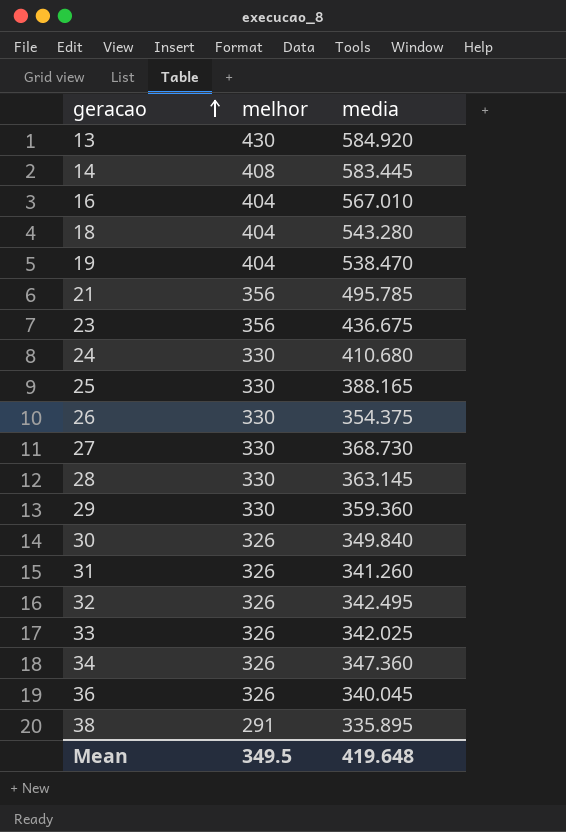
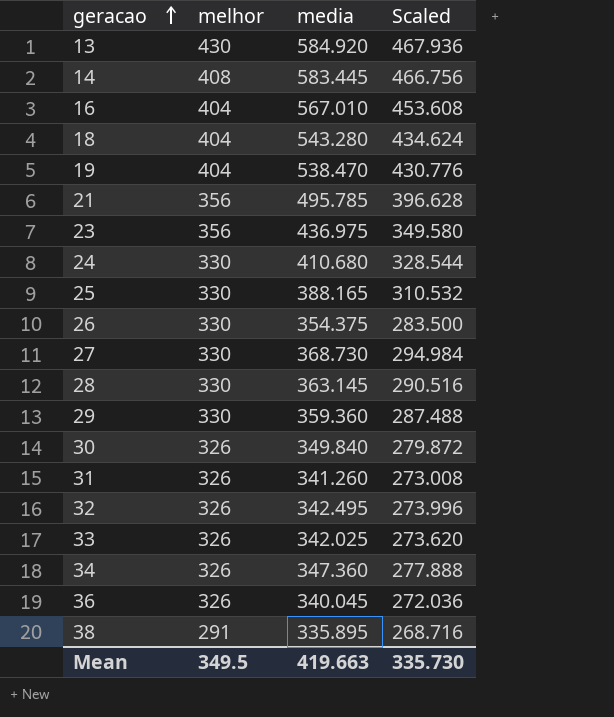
column Scaled | formula: none -> [media] * 0.8
23 | media: 436.675 -> 436.975
Mean | media: 419.648 -> 419.663

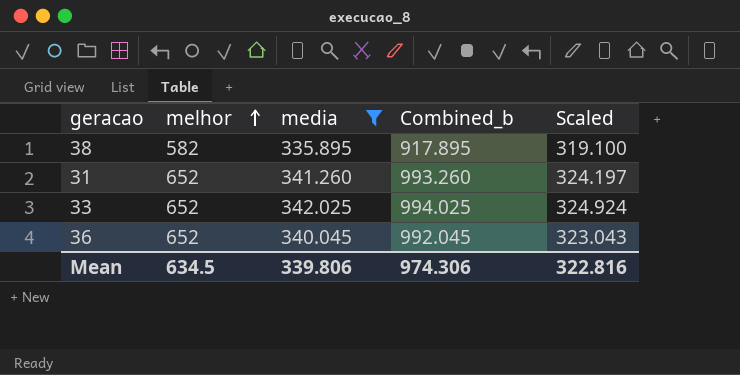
filter: none -> media <= 342.025
row order: geracao ascending -> melhor ascending
column Combined_b | formula: none -> [melhor] + [media]
column Scaled | formula: [media] * 0.8 -> [media] * 0.95
38 | melhor: 291 -> 582
31 | melhor: 326 -> 652
33 | melhor: 326 -> 652
36 | melhor: 326 -> 652
Mean | melhor: 349.5 -> 634.5
Mean | media: 419.663 -> 339.806
Mean | Scaled: 335.730 -> 322.816

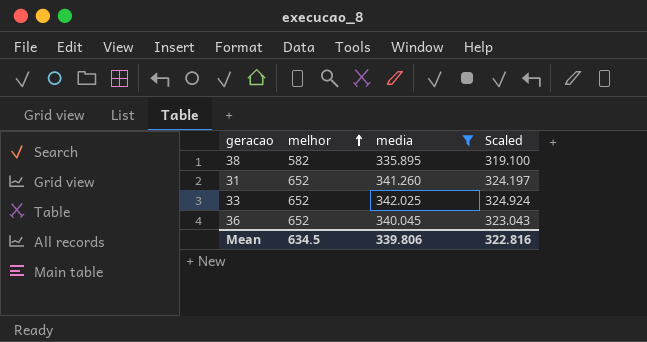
column Combined_b | formula: [melhor] + [media] -> none

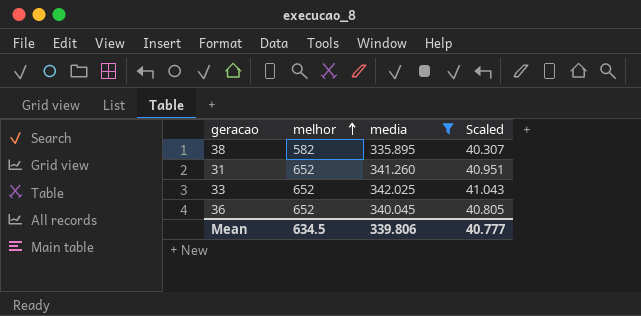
column Scaled | formula: [media] * 0.95 -> [media] * 0.12
Mean | Scaled: 322.816 -> 40.777

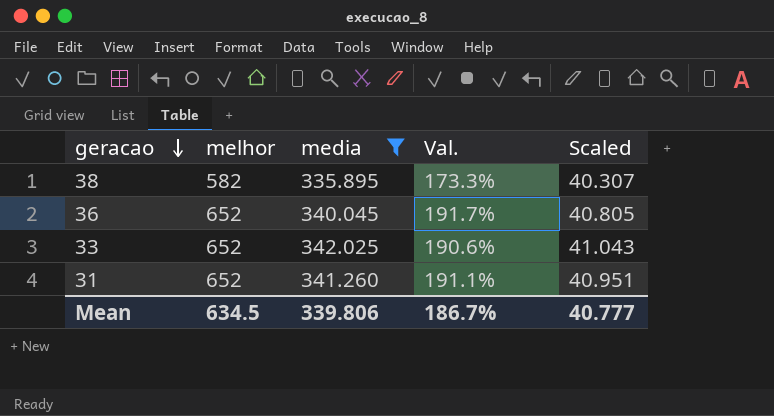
row order: melhor ascending -> geracao descending
column Val. | formula: none -> [melhor] / [media]

